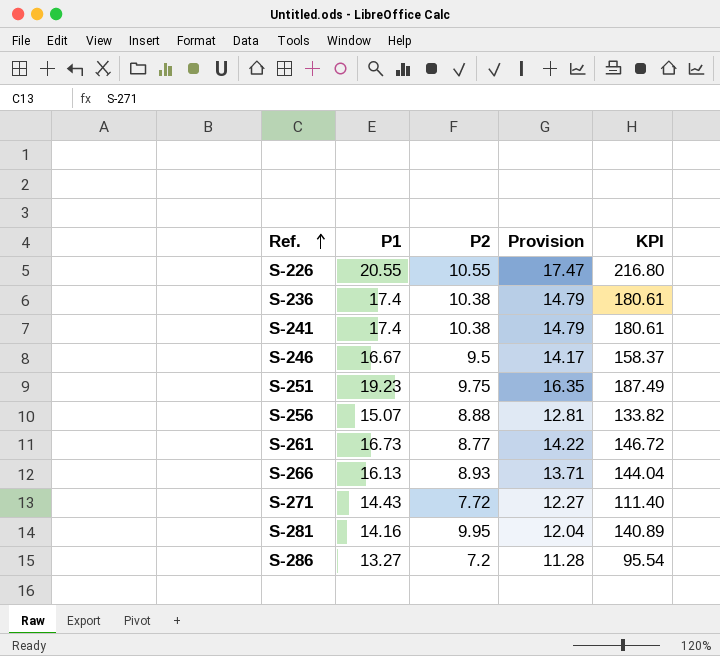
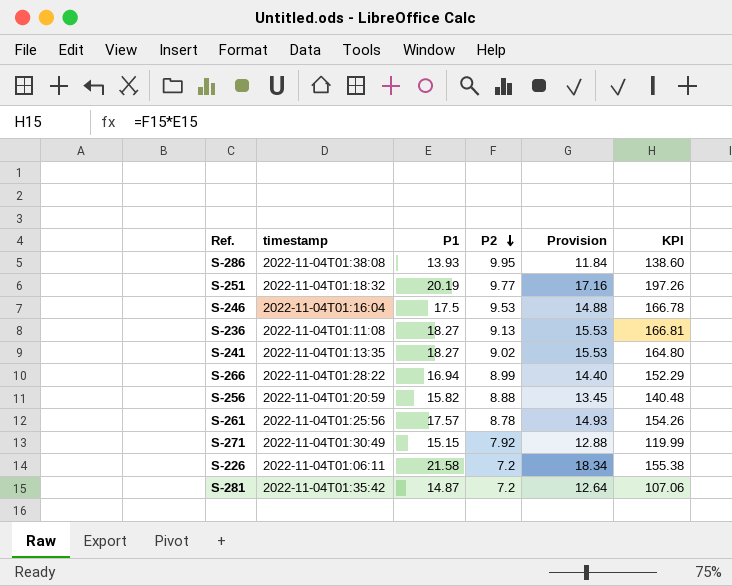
row order: Ref. ascending -> P2 descending
column timestamp | position: none -> 2
S-286 | P1: 13.27 -> 13.93
S-286 | P2: 7.2 -> 9.95
S-286 | Provision: 11.28 -> 11.84
S-286 | KPI: 95.54 -> 138.60
S-251 | P1: 19.23 -> 20.19
S-251 | P2: 9.75 -> 9.77
S-251 | Provision: 16.35 -> 17.16
S-251 | KPI: 187.49 -> 197.26
S-246 | P1: 16.67 -> 17.5
S-246 | P2: 9.5 -> 9.53
S-246 | Provision: 14.17 -> 14.88
S-246 | KPI: 158.37 -> 166.78
S-236 | P1: 17.4 -> 18.27
S-236 | P2: 10.38 -> 9.13
S-236 | Provision: 14.79 -> 15.53
S-236 | KPI: 180.61 -> 166.81
S-241 | P1: 17.4 -> 18.27
S-241 | P2: 10.38 -> 9.02
S-241 | Provision: 14.79 -> 15.53
S-241 | KPI: 180.61 -> 164.80
S-266 | P1: 16.13 -> 16.94
S-266 | P2: 8.93 -> 8.99
S-266 | Provision: 13.71 -> 14.40
S-266 | KPI: 144.04 -> 152.29
S-256 | P1: 15.07 -> 15.82
S-256 | Provision: 12.81 -> 13.45
S-256 | KPI: 133.82 -> 140.48
S-261 | P1: 16.73 -> 17.57
S-261 | P2: 8.77 -> 8.78
S-261 | Provision: 14.22 -> 14.93
S-261 | KPI: 146.72 -> 154.26
S-271 | P1: 14.43 -> 15.15
S-271 | P2: 7.72 -> 7.92
S-271 | Provision: 12.27 -> 12.88
S-271 | KPI: 111.40 -> 119.99
S-226 | P1: 20.55 -> 21.58
S-226 | P2: 10.55 -> 7.2
S-226 | Provision: 17.47 -> 18.34
S-226 | KPI: 216.80 -> 155.38
S-281 | P1: 14.16 -> 14.87
S-281 | P2: 9.95 -> 7.2
S-281 | Provision: 12.04 -> 12.64
S-281 | KPI: 140.89 -> 107.06

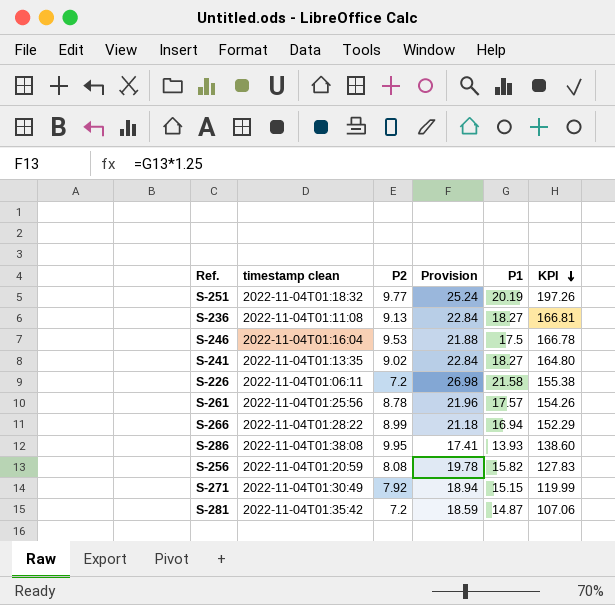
row order: P2 descending -> KPI descending
column name: timestamp -> timestamp clean
column Provision | formula: [P1] * 0.85 -> [P1] * 1.25
column P1 | position: 3 -> 5
S-256 | P2: 8.88 -> 8.08
S-256 | KPI: 140.48 -> 127.83

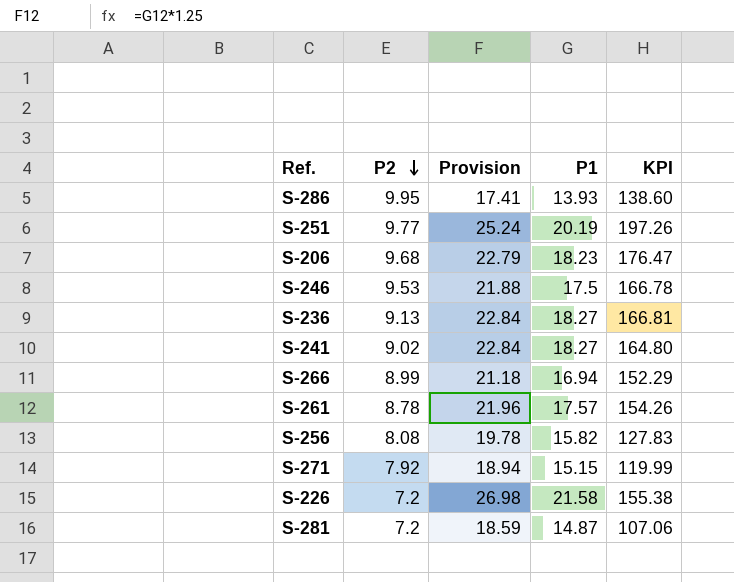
row order: KPI descending -> P2 descending
column timestamp clean | position: 2 -> none
row S-206: none -> 9.68 | 22.79 | 18.23 | 176.47

